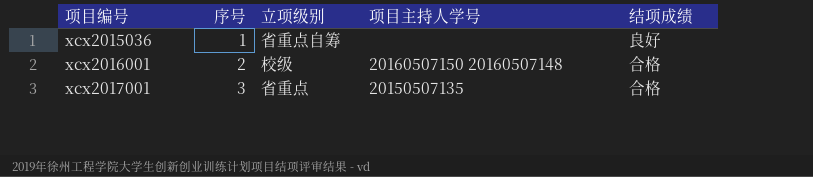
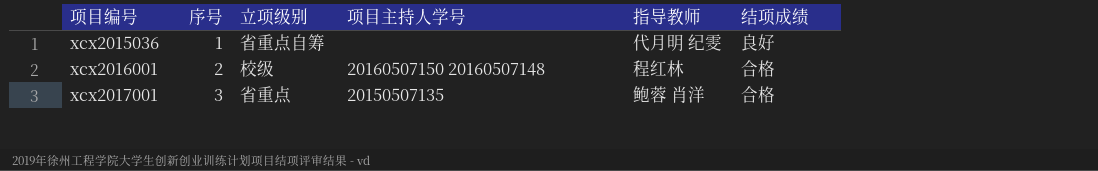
column 指导教师 | position: none -> 5

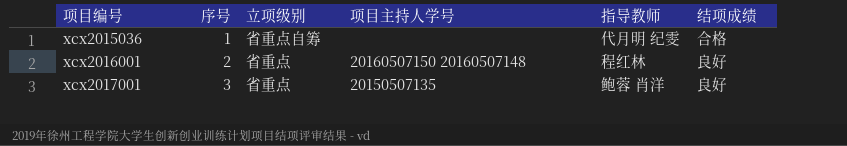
xcx2015036 | 结项成绩: 良好 -> 合格
xcx2016001 | 立项级别: 校级 -> 省重点
xcx2016001 | 结项成绩: 合格 -> 良好
xcx2017001 | 结项成绩: 合格 -> 良好

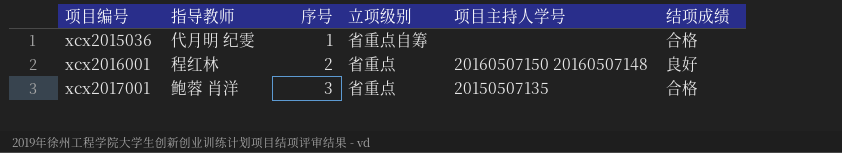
column 指导教师 | position: 5 -> 2
xcx2017001 | 结项成绩: 良好 -> 合格

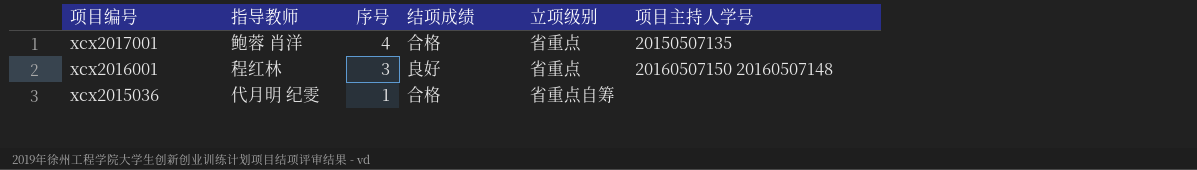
row order: 项目编号 ascending -> 项目编号 descending
column 结项成绩 | position: 6 -> 4
xcx2017001 | 序号: 3 -> 4
xcx2016001 | 序号: 2 -> 3

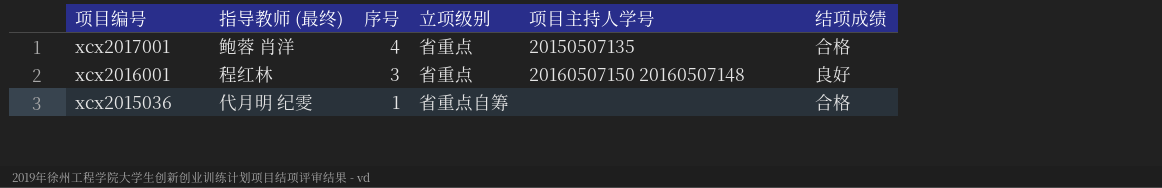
column name: 指导教师 -> 指导教师 (最终)
column 结项成绩 | position: 4 -> 6

